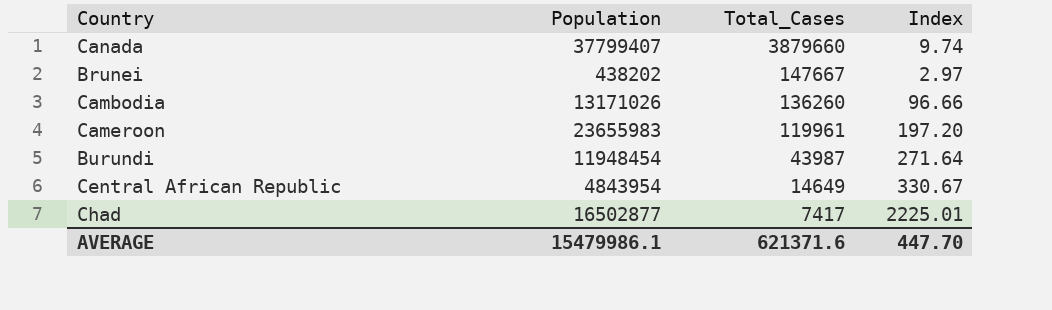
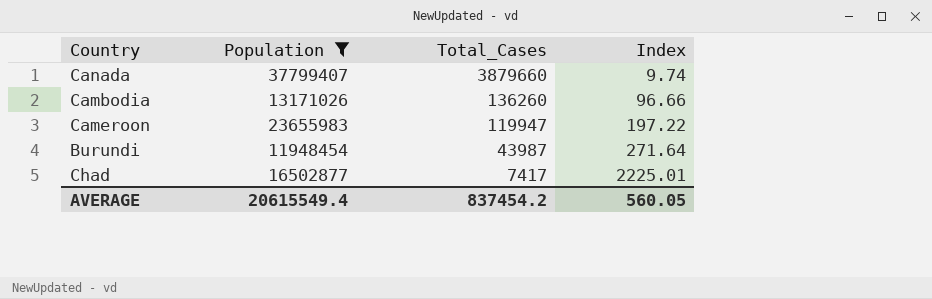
filter: none -> Population >= 11948454
Cameroon | Total_Cases: 119961 -> 119947
Cameroon | Index: 197.20 -> 197.22
AVERAGE | Population: 15479986.1 -> 20615549.4
AVERAGE | Total_Cases: 621371.6 -> 837454.2
AVERAGE | Index: 447.70 -> 560.05

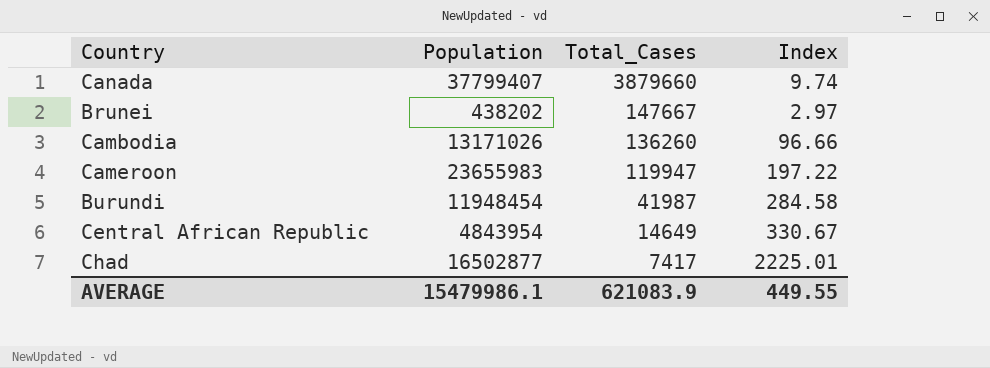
filter: Population >= 11948454 -> none
Burundi | Total_Cases: 43987 -> 41987
Burundi | Index: 271.64 -> 284.58
AVERAGE | Population: 20615549.4 -> 15479986.1
AVERAGE | Total_Cases: 837454.2 -> 621083.9
AVERAGE | Index: 560.05 -> 449.55

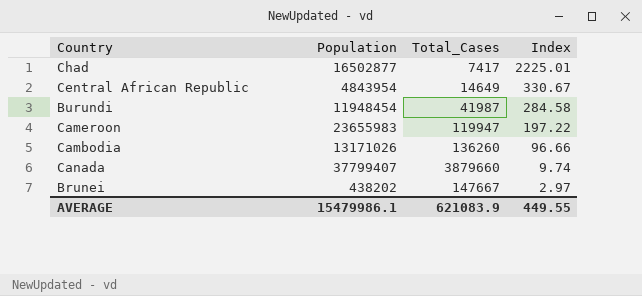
row order: Total_Cases descending -> Index descending

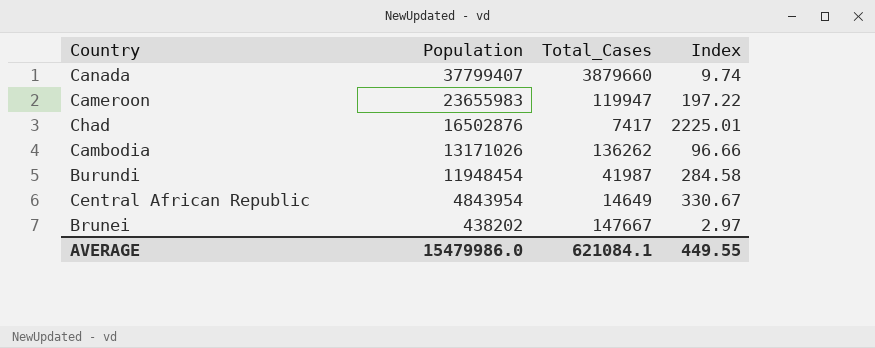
row order: Index descending -> Population descending
Chad | Population: 16502877 -> 16502876
Cambodia | Total_Cases: 136260 -> 136262
AVERAGE | Population: 15479986.1 -> 15479986.0
AVERAGE | Total_Cases: 621083.9 -> 621084.1

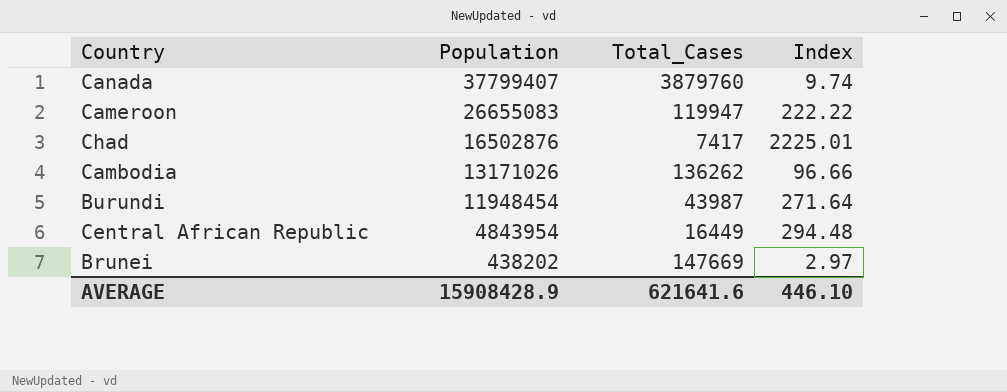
Canada | Total_Cases: 3879660 -> 3879760
Cameroon | Population: 23655983 -> 26655083
Cameroon | Index: 197.22 -> 222.22
Burundi | Total_Cases: 41987 -> 43987
Burundi | Index: 284.58 -> 271.64
Central African Republic | Total_Cases: 14649 -> 16449
Central African Republic | Index: 330.67 -> 294.48
Brunei | Total_Cases: 147667 -> 147669
AVERAGE | Population: 15479986.0 -> 15908428.9
AVERAGE | Total_Cases: 621084.1 -> 621641.6
AVERAGE | Index: 449.55 -> 446.10

